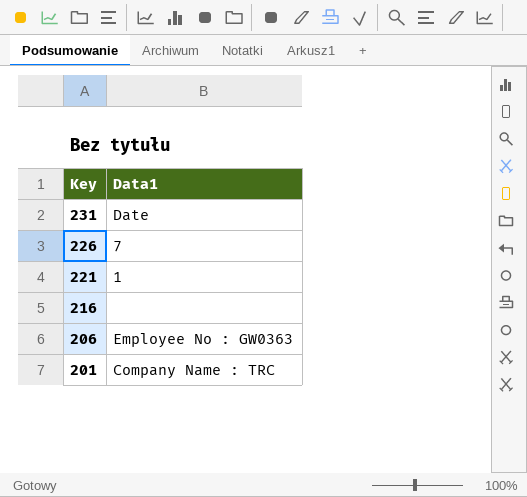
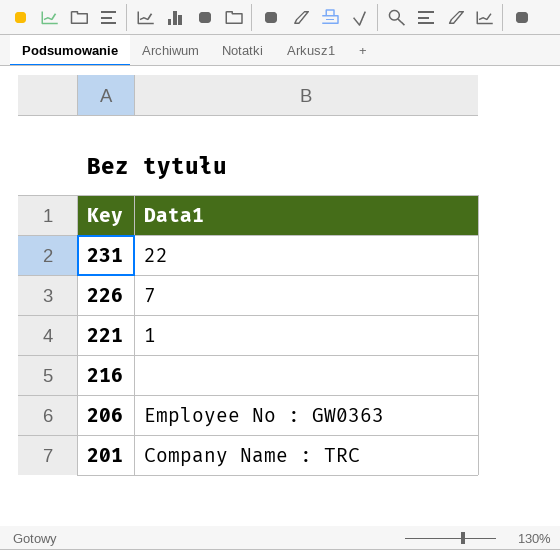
231 | Data1: Date -> 22

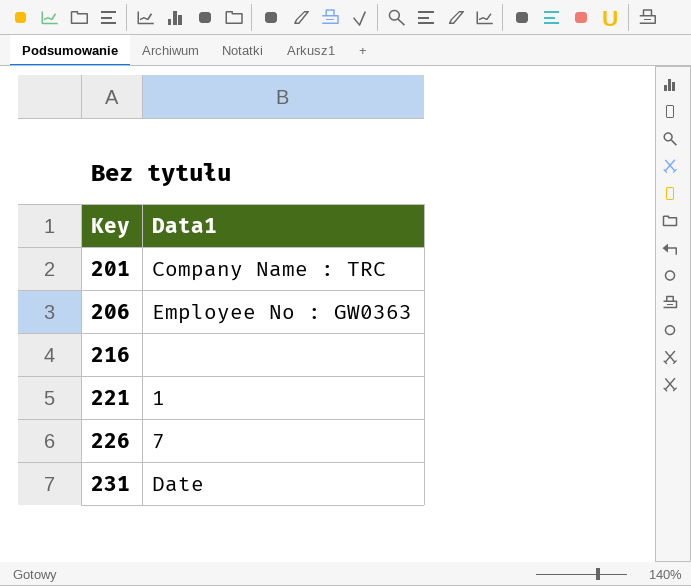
row order: Key descending -> Key ascending
231 | Data1: 22 -> Date

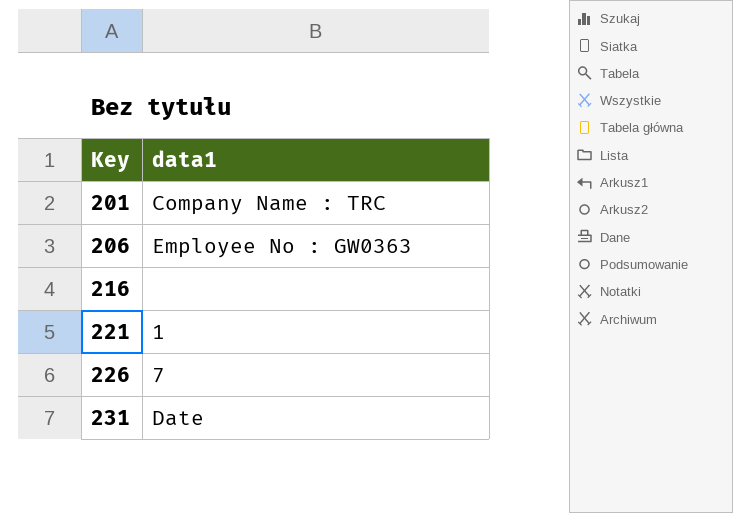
column name: Data1 -> data1

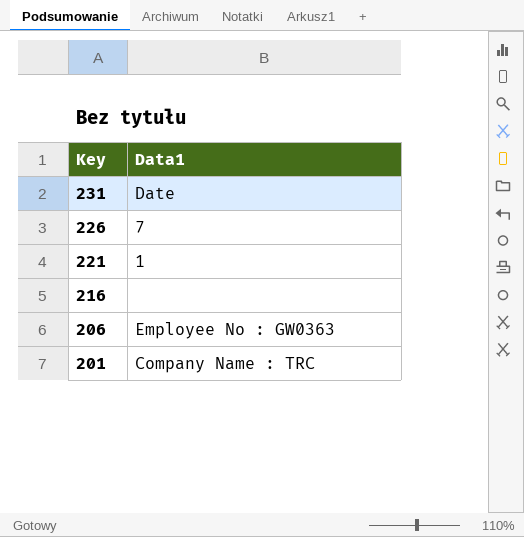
row order: Key ascending -> Key descending
column name: data1 -> Data1

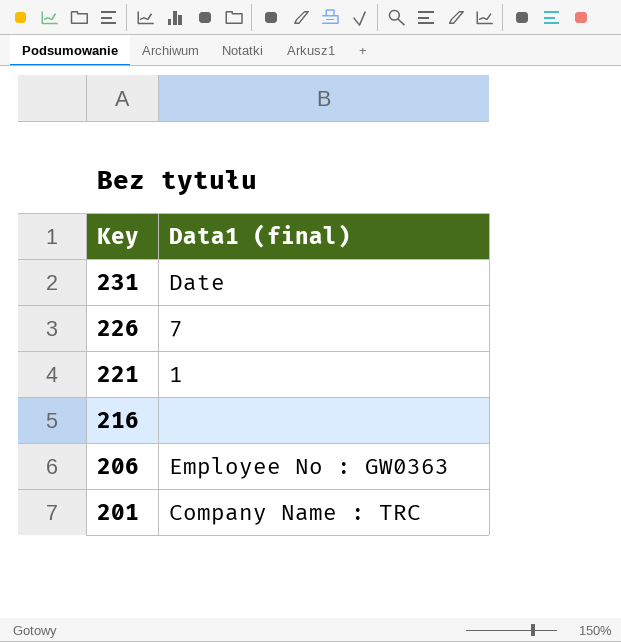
column name: Data1 -> Data1 (final)

